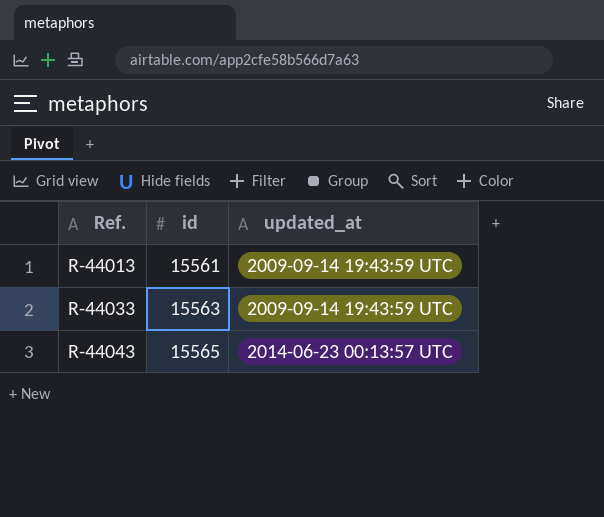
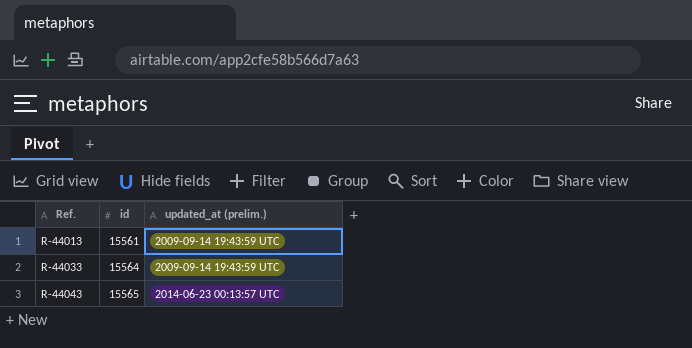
column name: updated_at -> updated_at (prelim.)
R-44033 | id: 15563 -> 15564

